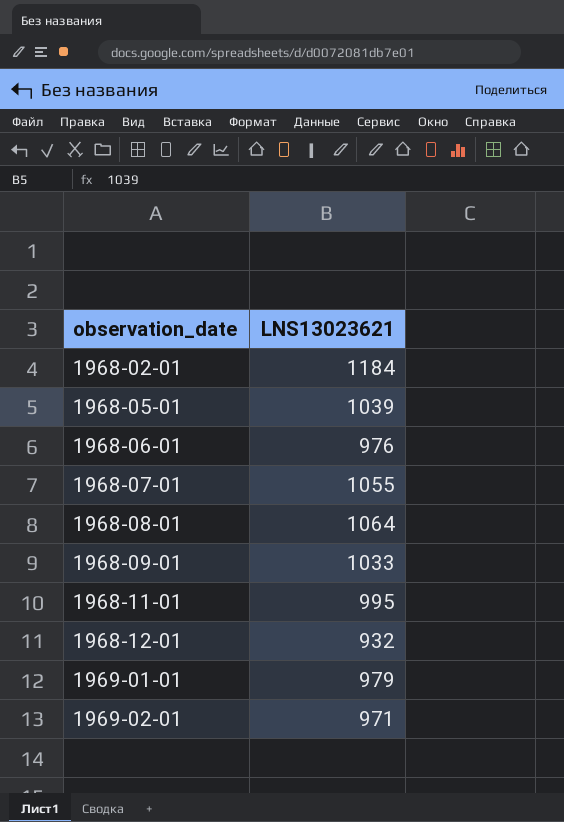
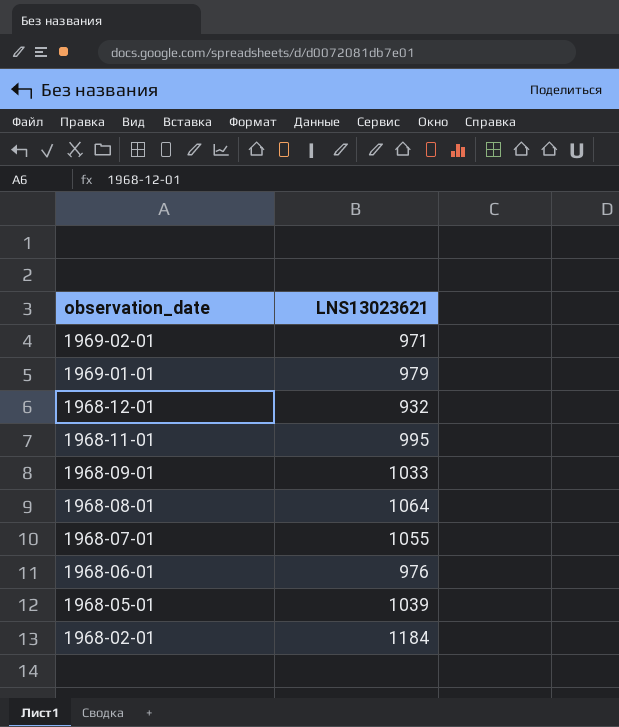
row order: observation_date ascending -> observation_date descending

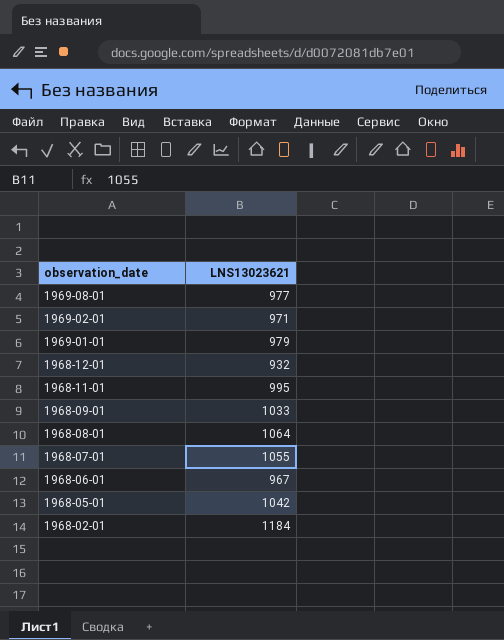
row 1969-08-01: none -> 977
1968-06-01 | LNS13023621: 976 -> 967
1968-05-01 | LNS13023621: 1039 -> 1042

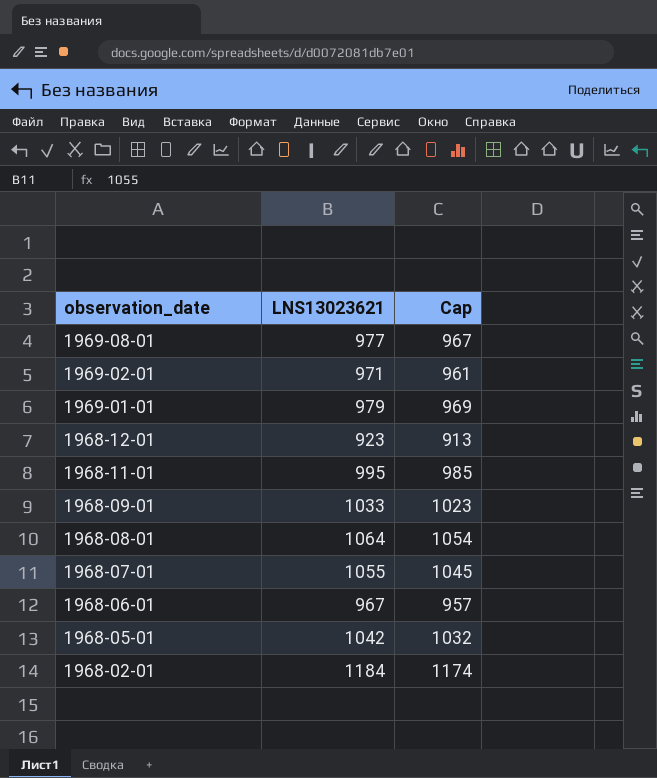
column Cap | formula: none -> [LNS13023621] - 10
1968-12-01 | LNS13023621: 932 -> 923

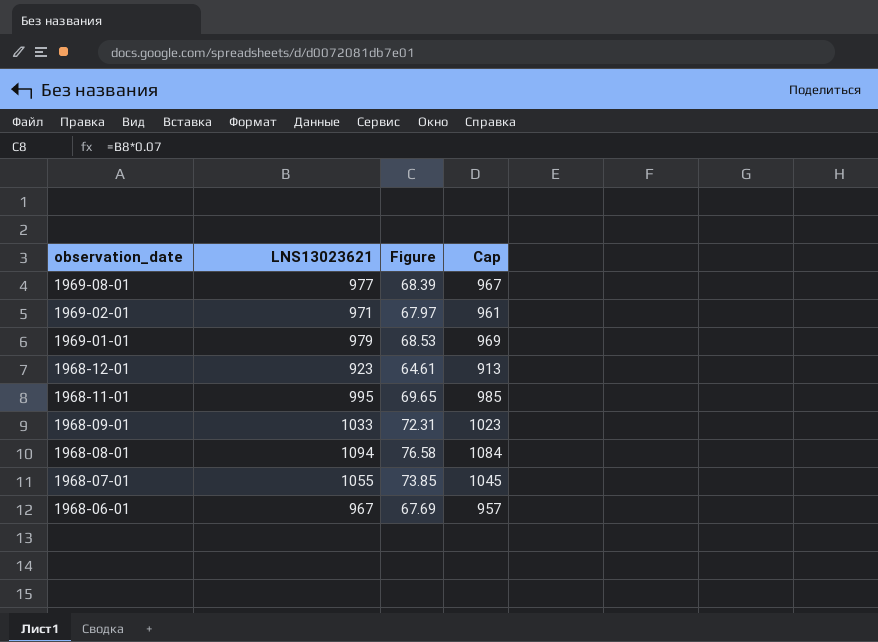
column Figure | formula: none -> [LNS13023621] * 0.07
row 1968-05-01: 1042 | 1032 -> none
row 1968-02-01: 1184 | 1174 -> none
1968-08-01 | LNS13023621: 1064 -> 1094
1968-08-01 | Cap: 1054 -> 1084

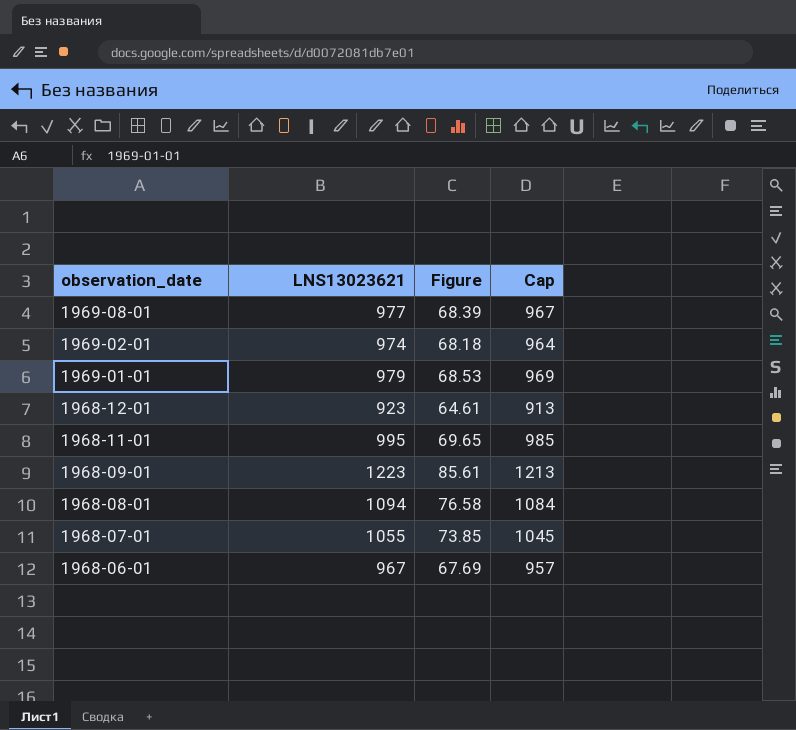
1969-02-01 | LNS13023621: 971 -> 974
1969-02-01 | Figure: 67.97 -> 68.18
1969-02-01 | Cap: 961 -> 964
1968-09-01 | LNS13023621: 1033 -> 1223
1968-09-01 | Figure: 72.31 -> 85.61
1968-09-01 | Cap: 1023 -> 1213

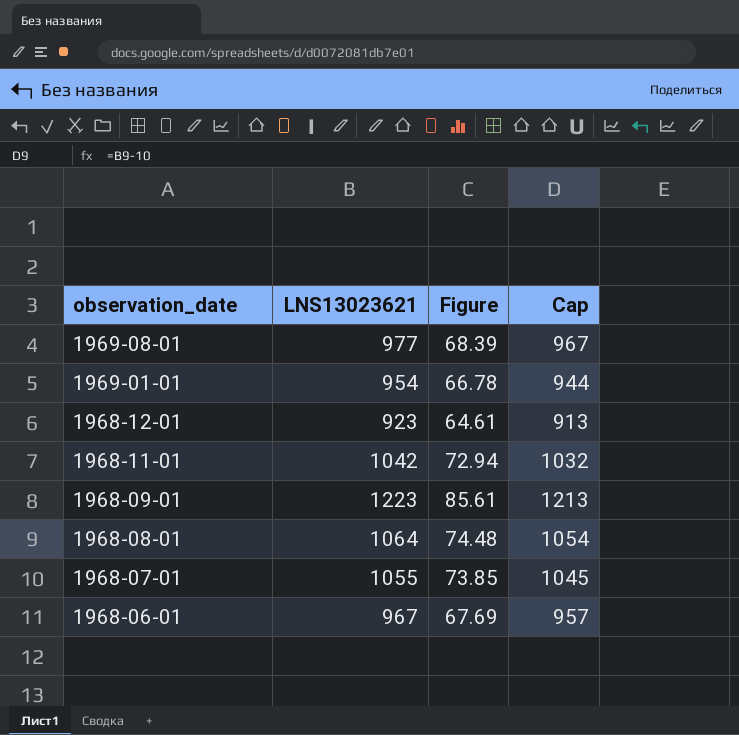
row 1969-02-01: 974 | 68.18 | 964 -> none
1969-01-01 | LNS13023621: 979 -> 954
1969-01-01 | Figure: 68.53 -> 66.78
1969-01-01 | Cap: 969 -> 944
1968-11-01 | LNS13023621: 995 -> 1042
1968-11-01 | Figure: 69.65 -> 72.94
1968-11-01 | Cap: 985 -> 1032
1968-08-01 | LNS13023621: 1094 -> 1064
1968-08-01 | Figure: 76.58 -> 74.48
1968-08-01 | Cap: 1084 -> 1054

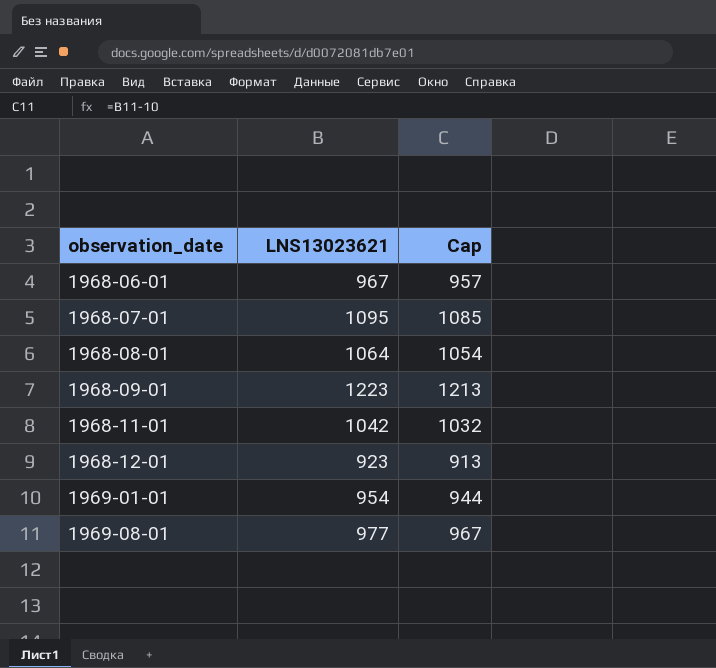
row order: observation_date descending -> observation_date ascending
column Figure | formula: [LNS13023621] * 0.07 -> none
1968-07-01 | LNS13023621: 1055 -> 1095
1968-07-01 | Cap: 1045 -> 1085

